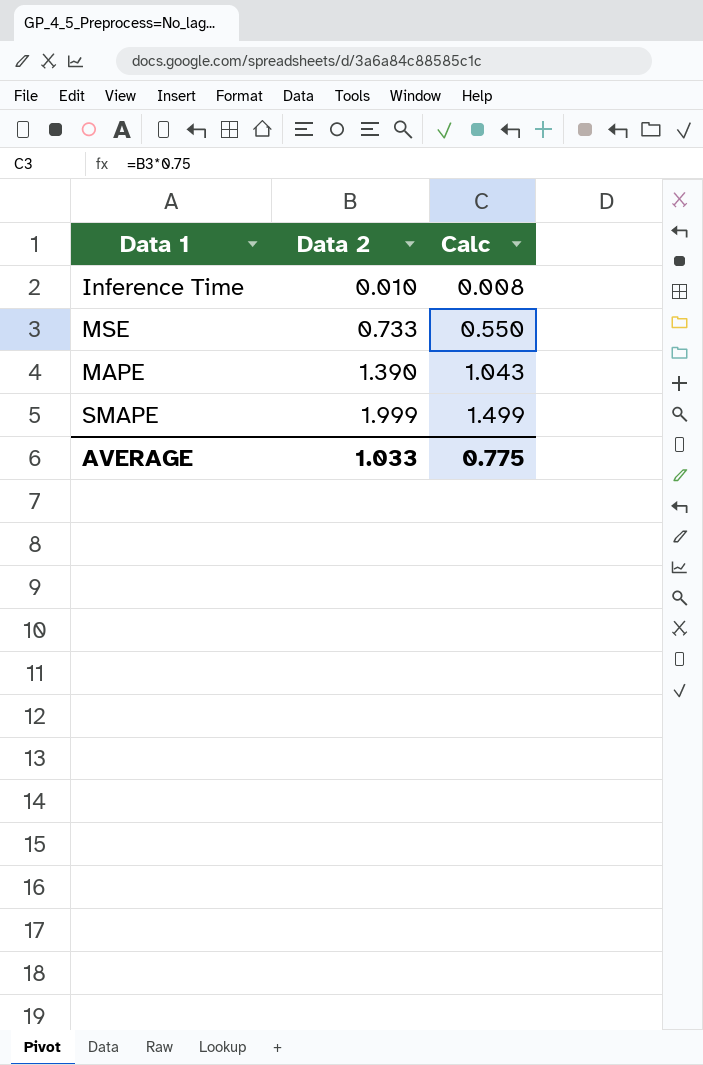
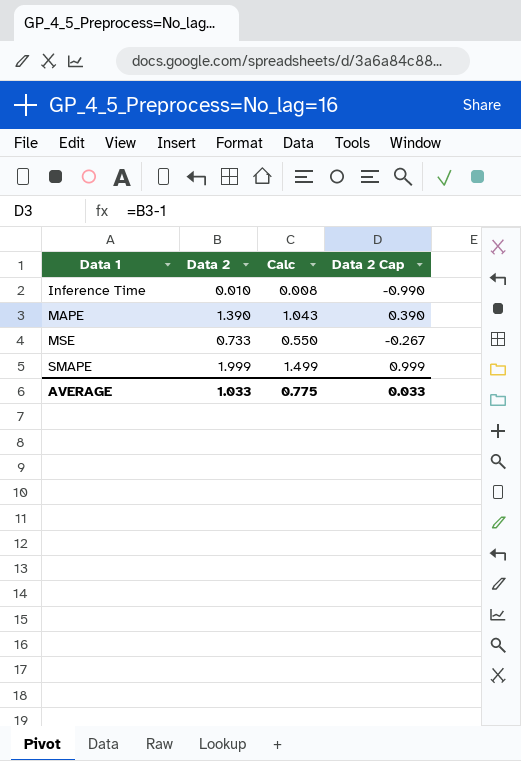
row order: Data 2 ascending -> Data 1 ascending
column Data 2 Cap | formula: none -> [Data 2] - 1

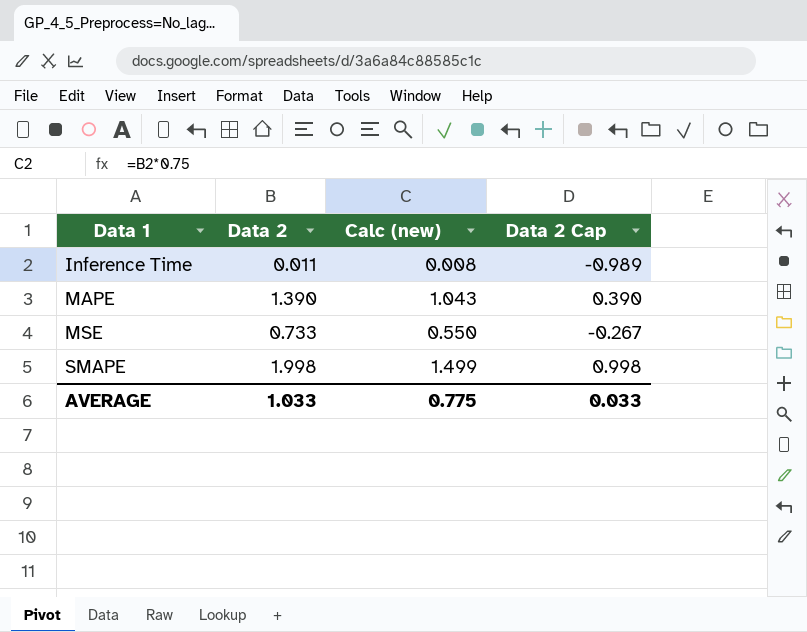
column name: Calc -> Calc (new)
Inference Time | Data 2: 0.010 -> 0.011
Inference Time | Data 2 Cap: -0.990 -> -0.989
SMAPE | Data 2: 1.999 -> 1.998
SMAPE | Data 2 Cap: 0.999 -> 0.998

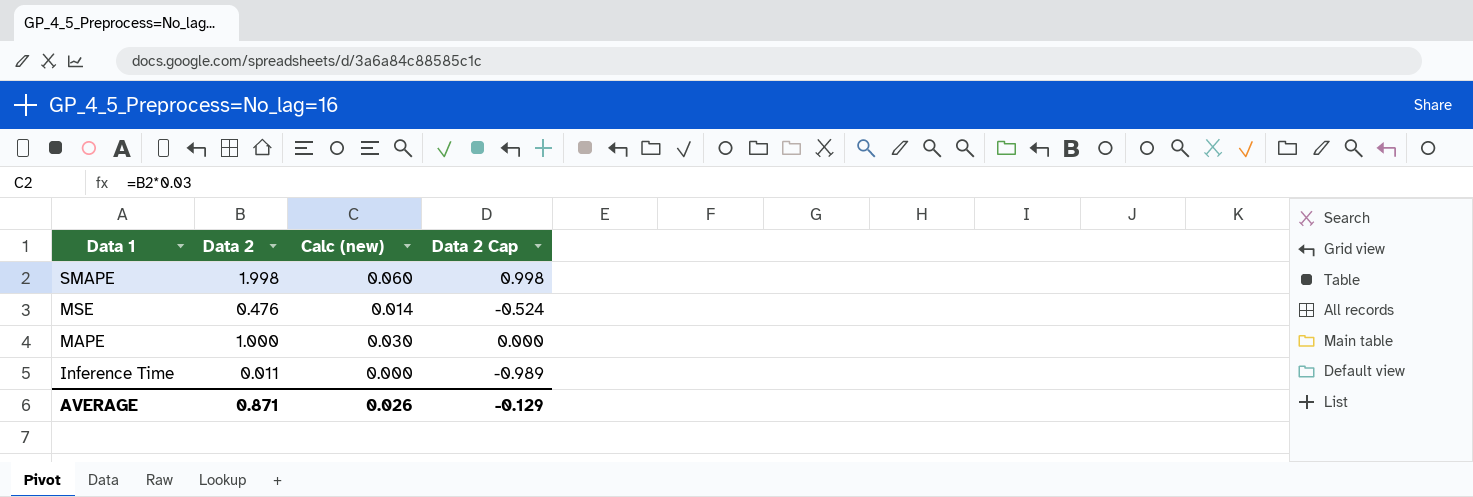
row order: Data 1 ascending -> Data 1 descending
column Calc (new) | formula: [Data 2] * 0.75 -> [Data 2] * 0.03
MSE | Data 2: 0.733 -> 0.476
MSE | Data 2 Cap: -0.267 -> -0.524
MAPE | Data 2: 1.390 -> 1.000
MAPE | Data 2 Cap: 0.390 -> 0.000
AVERAGE | Data 2: 1.033 -> 0.871
AVERAGE | Calc (new): 0.775 -> 0.026
AVERAGE | Data 2 Cap: 0.033 -> -0.129

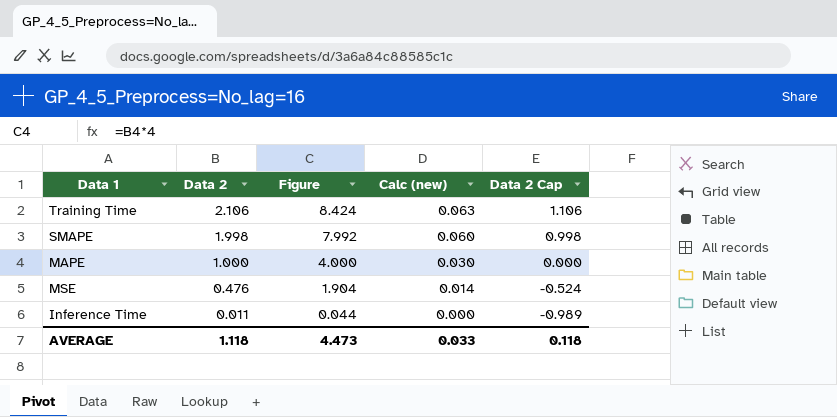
row order: Data 1 descending -> Data 2 descending
column Figure | formula: none -> [Data 2] * 4
row Training Time: none -> 2.106 | 8.424 | 0.063 | 1.106
AVERAGE | Data 2: 0.871 -> 1.118
AVERAGE | Calc (new): 0.026 -> 0.033
AVERAGE | Data 2 Cap: -0.129 -> 0.118

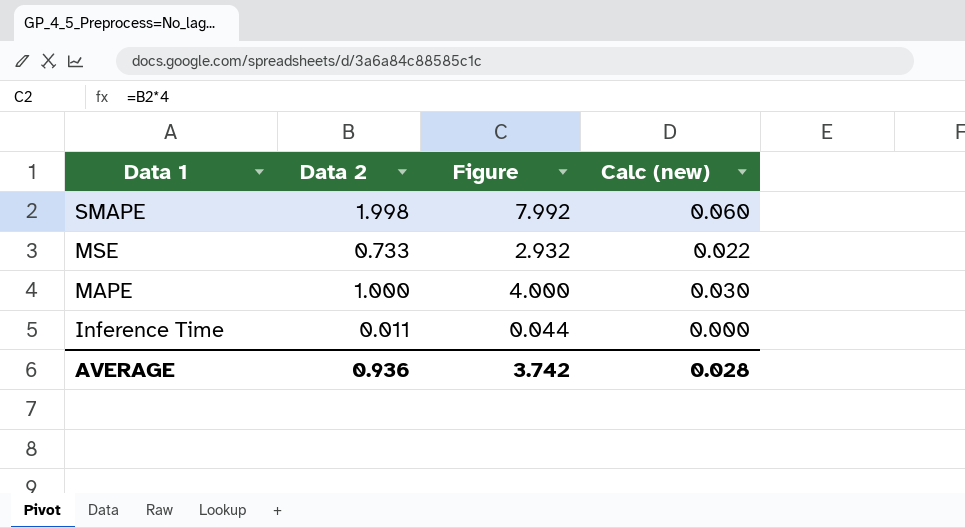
row order: Data 2 descending -> Data 1 descending
column Data 2 Cap | formula: [Data 2] - 1 -> none
row Training Time: 2.106 | 8.424 | 0.063 | 1.106 -> none
MSE | Data 2: 0.476 -> 0.733
MSE | Figure: 1.904 -> 2.932
MSE | Calc (new): 0.014 -> 0.022
AVERAGE | Data 2: 1.118 -> 0.936
AVERAGE | Figure: 4.473 -> 3.742
AVERAGE | Calc (new): 0.033 -> 0.028

